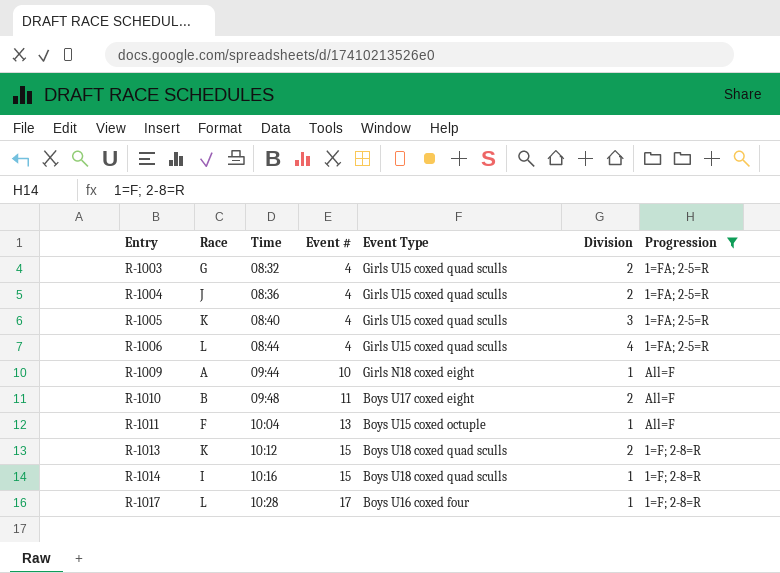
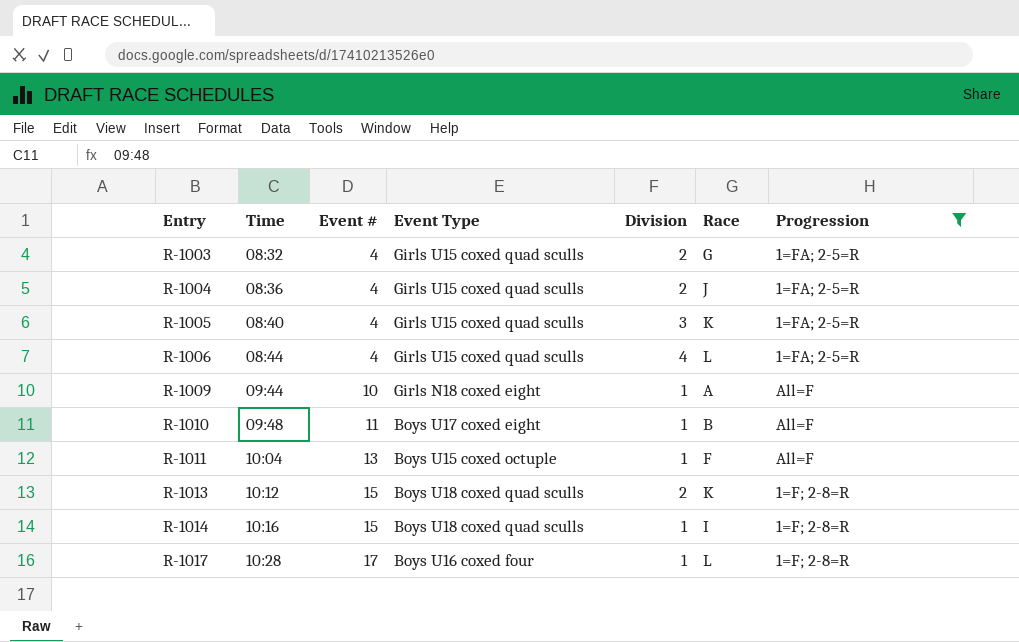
column Race | position: 2 -> 6
R-1010 | Division: 2 -> 1

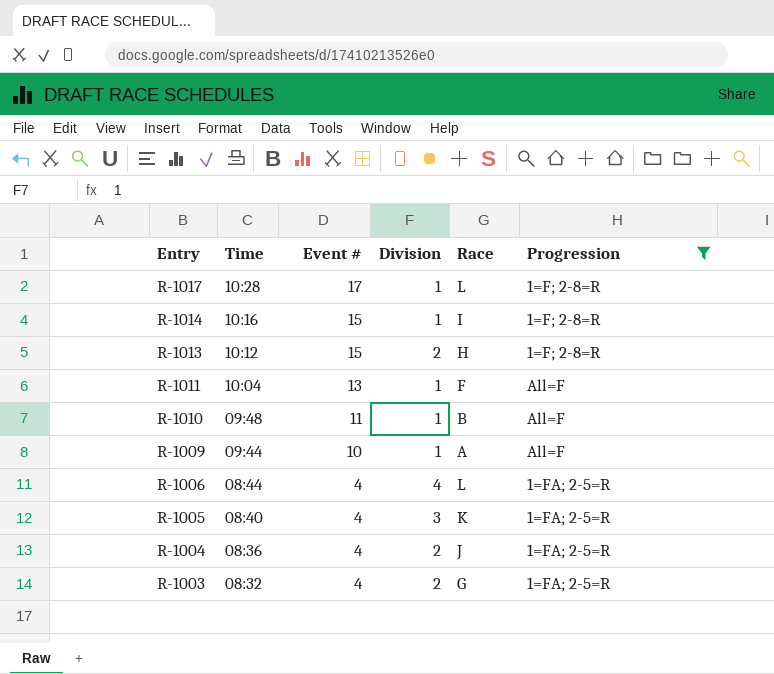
row order: Entry ascending -> Entry descending
column Event Type | position: 4 -> none
R-1013 | Race: K -> H

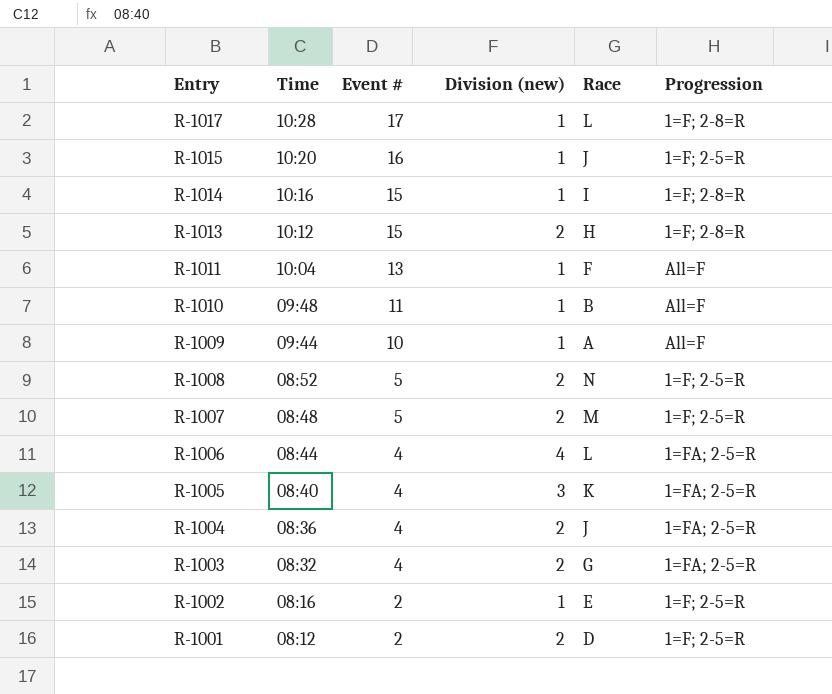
filter: Progression != 1=F; 2-5=R -> none
column name: Division -> Division (new)

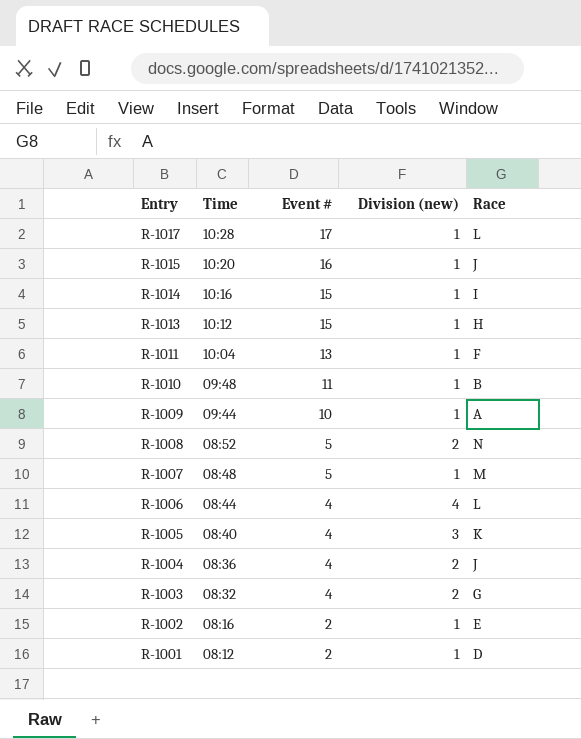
column Progression | position: 6 -> none
R-1013 | Division (new): 2 -> 1
R-1007 | Division (new): 2 -> 1
R-1001 | Division (new): 2 -> 1

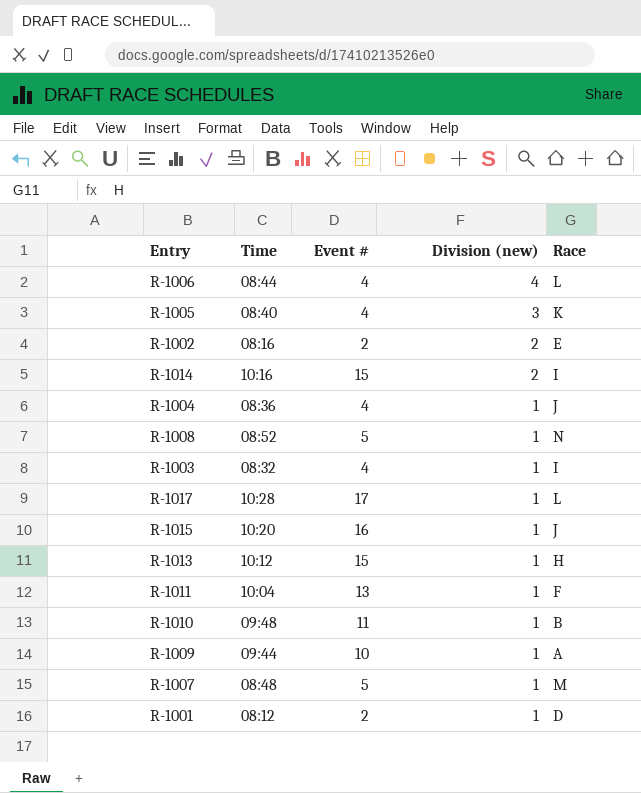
row order: Entry descending -> Division (new) descending
R-1002 | Division (new): 1 -> 2
R-1014 | Division (new): 1 -> 2
R-1004 | Division (new): 2 -> 1
R-1008 | Division (new): 2 -> 1
R-1003 | Division (new): 2 -> 1
R-1003 | Race: G -> I

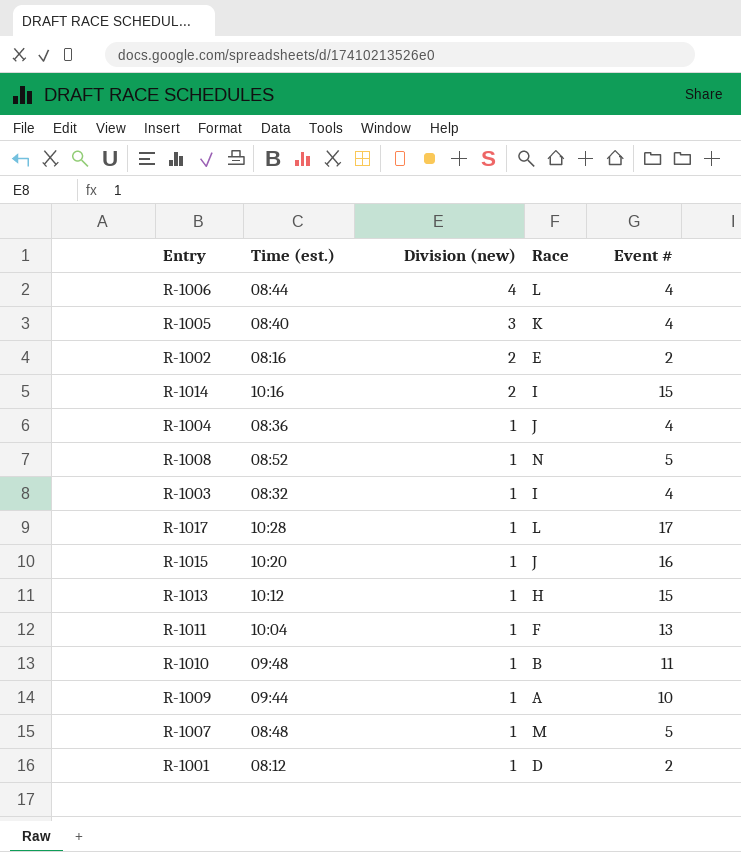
column name: Time -> Time (est.)
column Event # | position: 3 -> 5

